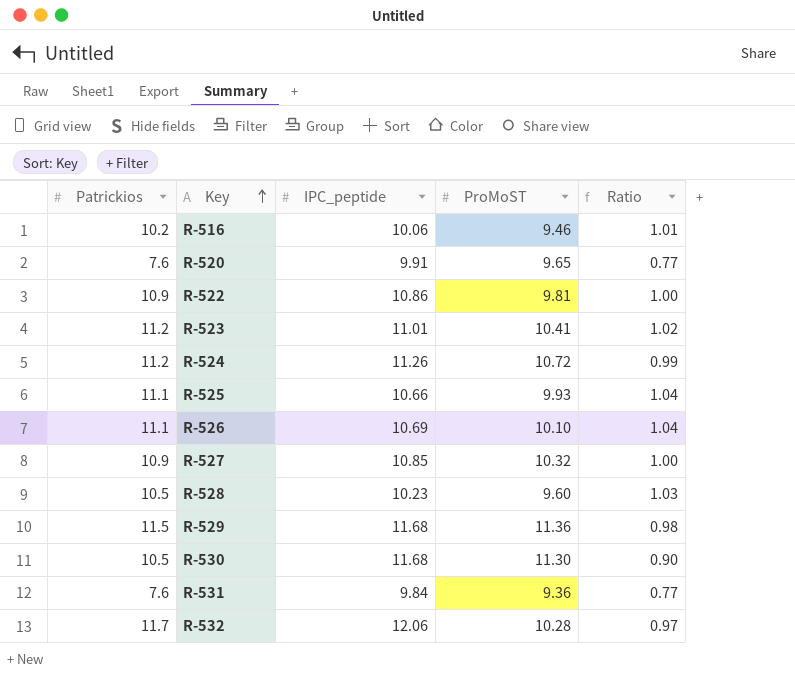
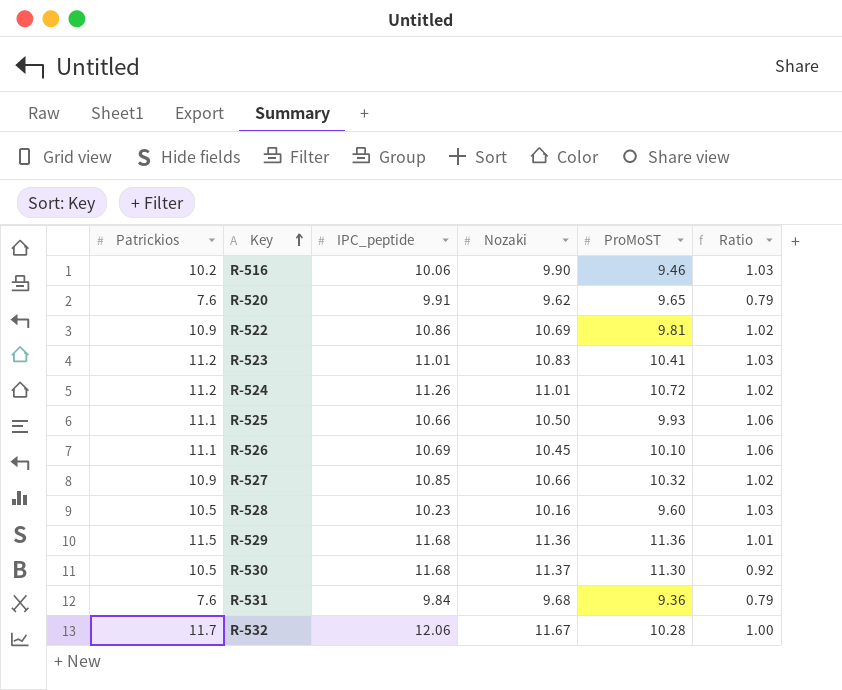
column Nozaki | position: none -> 4
column Ratio | formula: [Patrickios] / [IPC_peptide] -> [Patrickios] / [Nozaki]

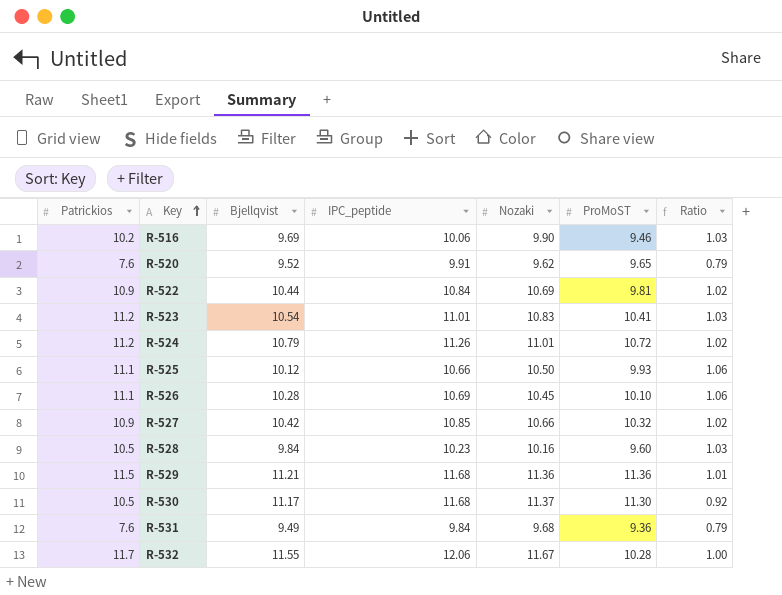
column Bjellqvist | position: none -> 3
R-522 | IPC_peptide: 10.86 -> 10.84

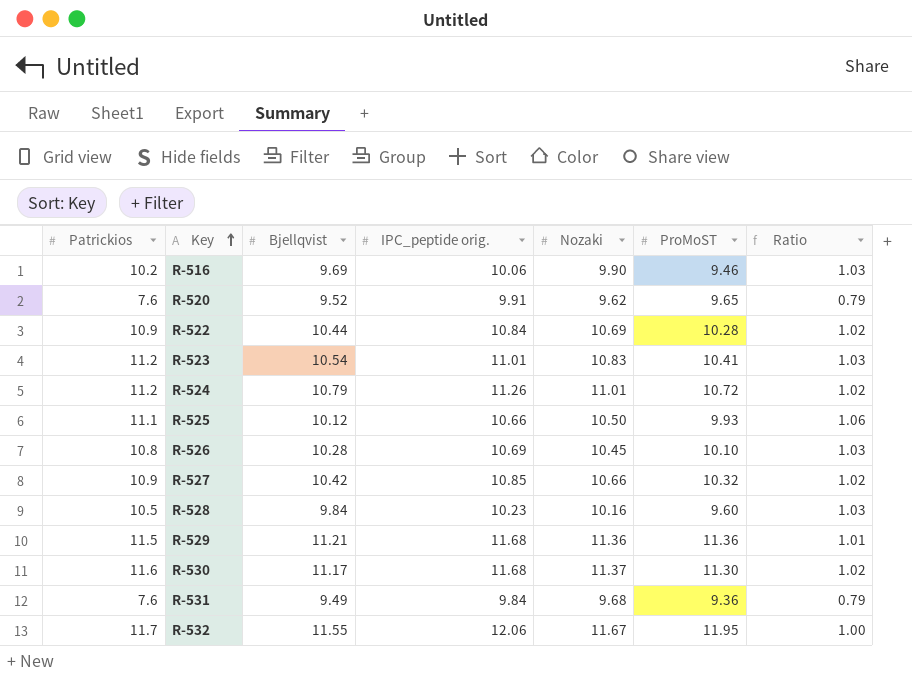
column name: IPC_peptide -> IPC_peptide orig.
R-522 | ProMoST: 9.81 -> 10.28
R-526 | Patrickios: 11.1 -> 10.8
R-526 | Ratio: 1.06 -> 1.03
R-530 | Patrickios: 10.5 -> 11.6
R-530 | Ratio: 0.92 -> 1.02
R-532 | ProMoST: 10.28 -> 11.95

